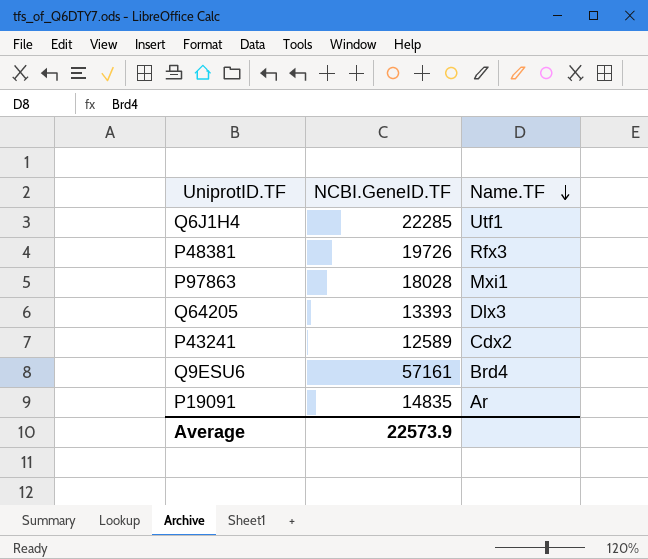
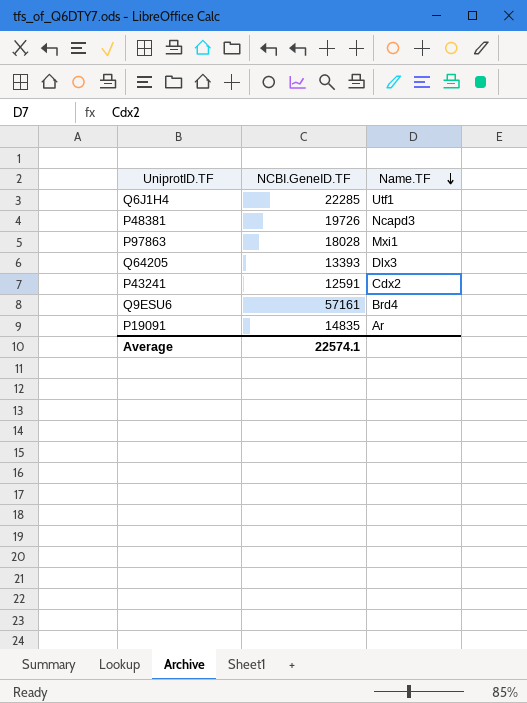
P48381 | Name.TF: Rfx3 -> Ncapd3
P43241 | NCBI.GeneID.TF: 12589 -> 12591
Average | NCBI.GeneID.TF: 22573.9 -> 22574.1

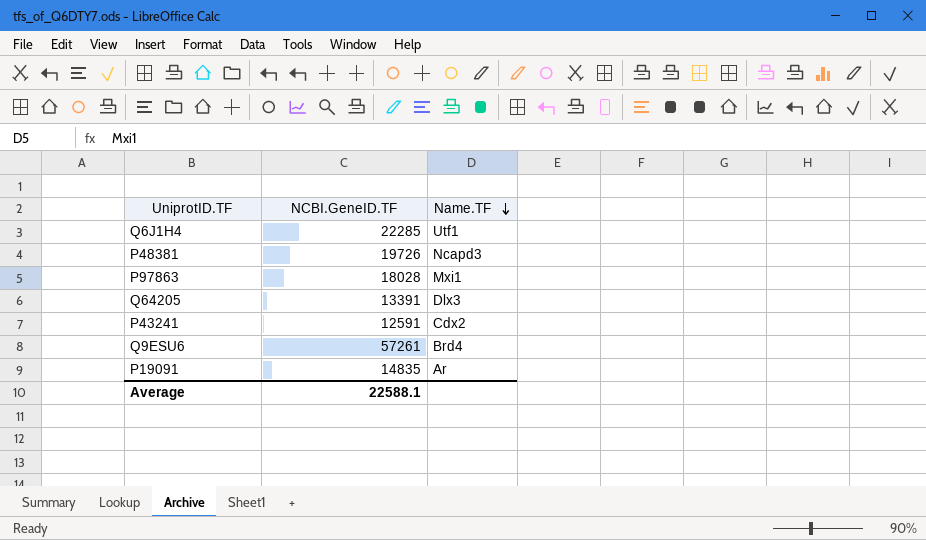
Q64205 | NCBI.GeneID.TF: 13393 -> 13391
Q9ESU6 | NCBI.GeneID.TF: 57161 -> 57261
Average | NCBI.GeneID.TF: 22574.1 -> 22588.1

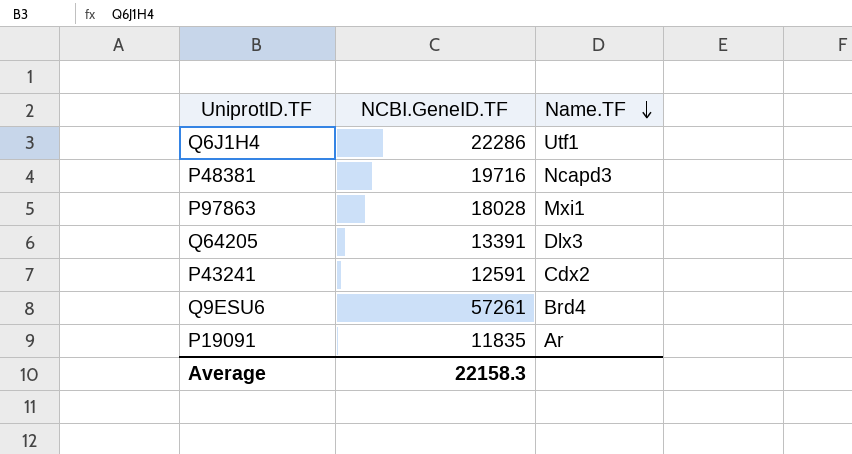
Q6J1H4 | NCBI.GeneID.TF: 22285 -> 22286
P48381 | NCBI.GeneID.TF: 19726 -> 19716
P19091 | NCBI.GeneID.TF: 14835 -> 11835
Average | NCBI.GeneID.TF: 22588.1 -> 22158.3

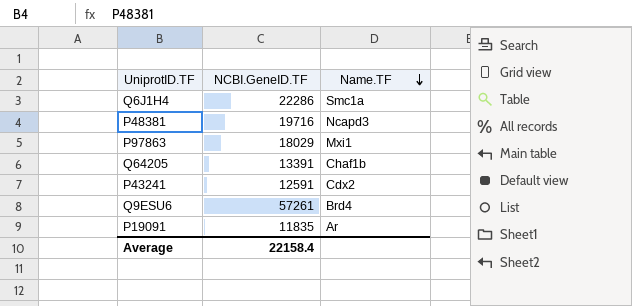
Q6J1H4 | Name.TF: Utf1 -> Smc1a
P97863 | NCBI.GeneID.TF: 18028 -> 18029
Q64205 | Name.TF: Dlx3 -> Chaf1b
Average | NCBI.GeneID.TF: 22158.3 -> 22158.4

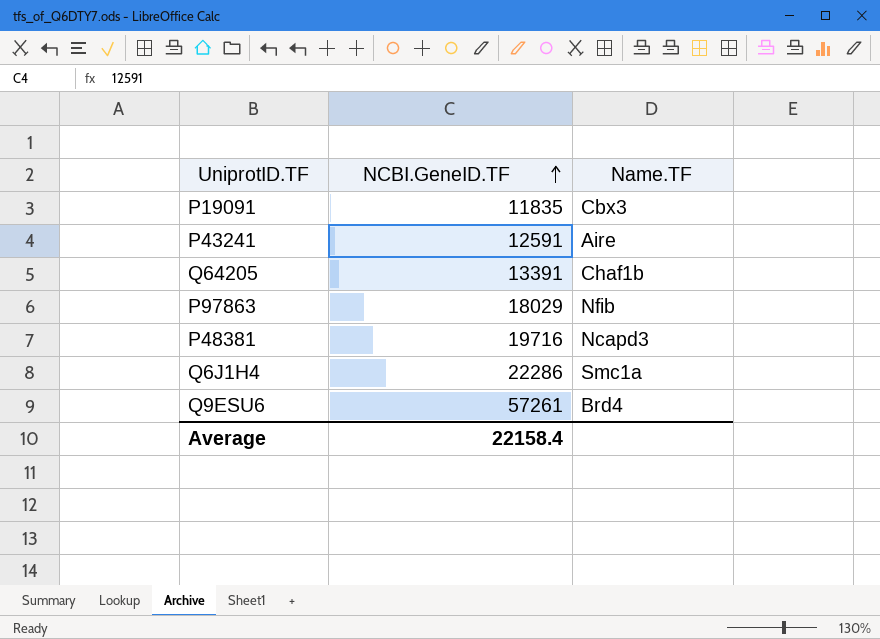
row order: Name.TF descending -> NCBI.GeneID.TF ascending
P19091 | Name.TF: Ar -> Cbx3
P43241 | Name.TF: Cdx2 -> Aire
P97863 | Name.TF: Mxi1 -> Nfib

